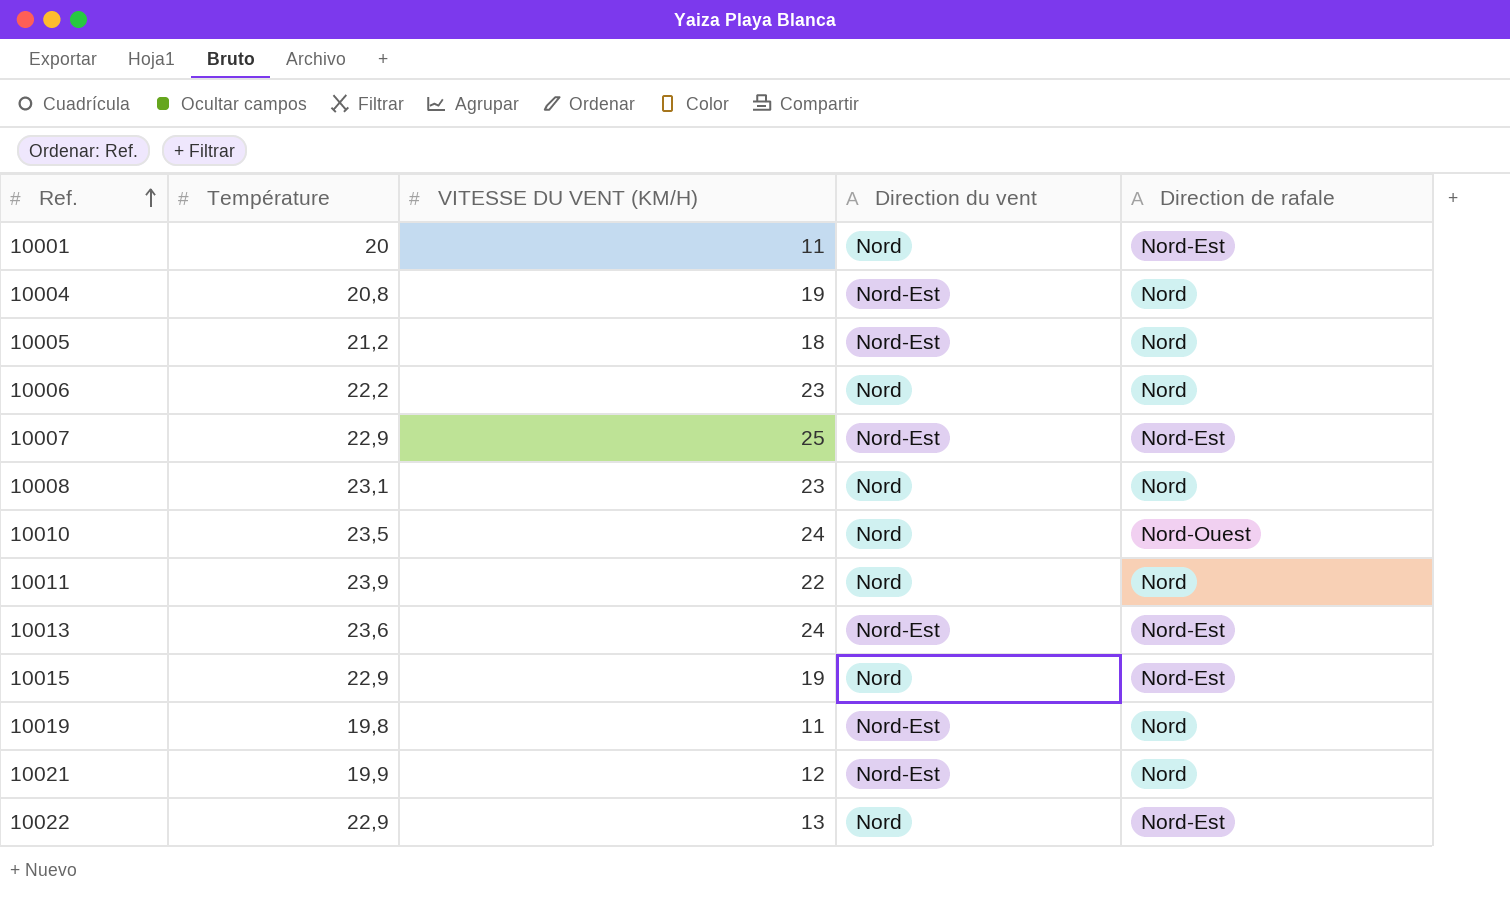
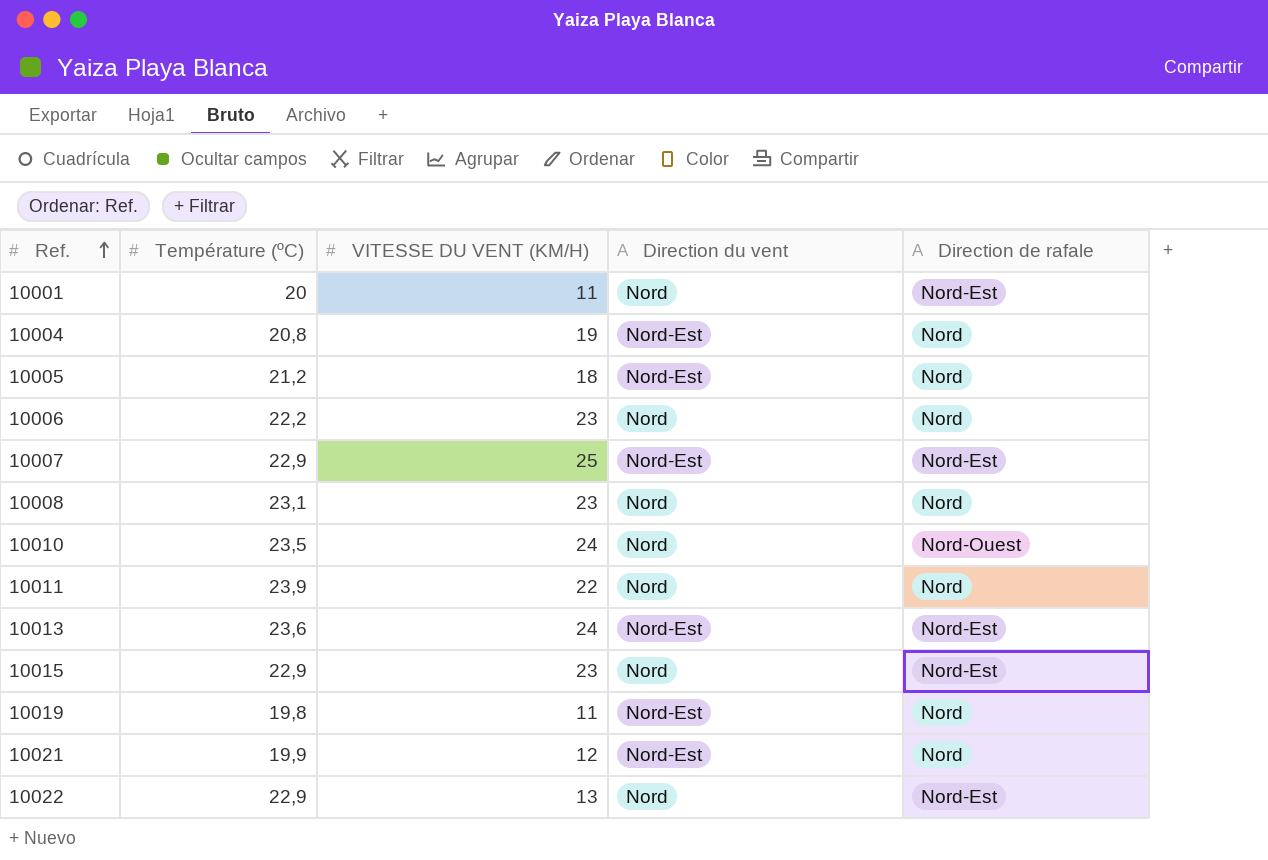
column name: Température -> Température (ºC)
10015 | VITESSE DU VENT (KM/H): 19 -> 23

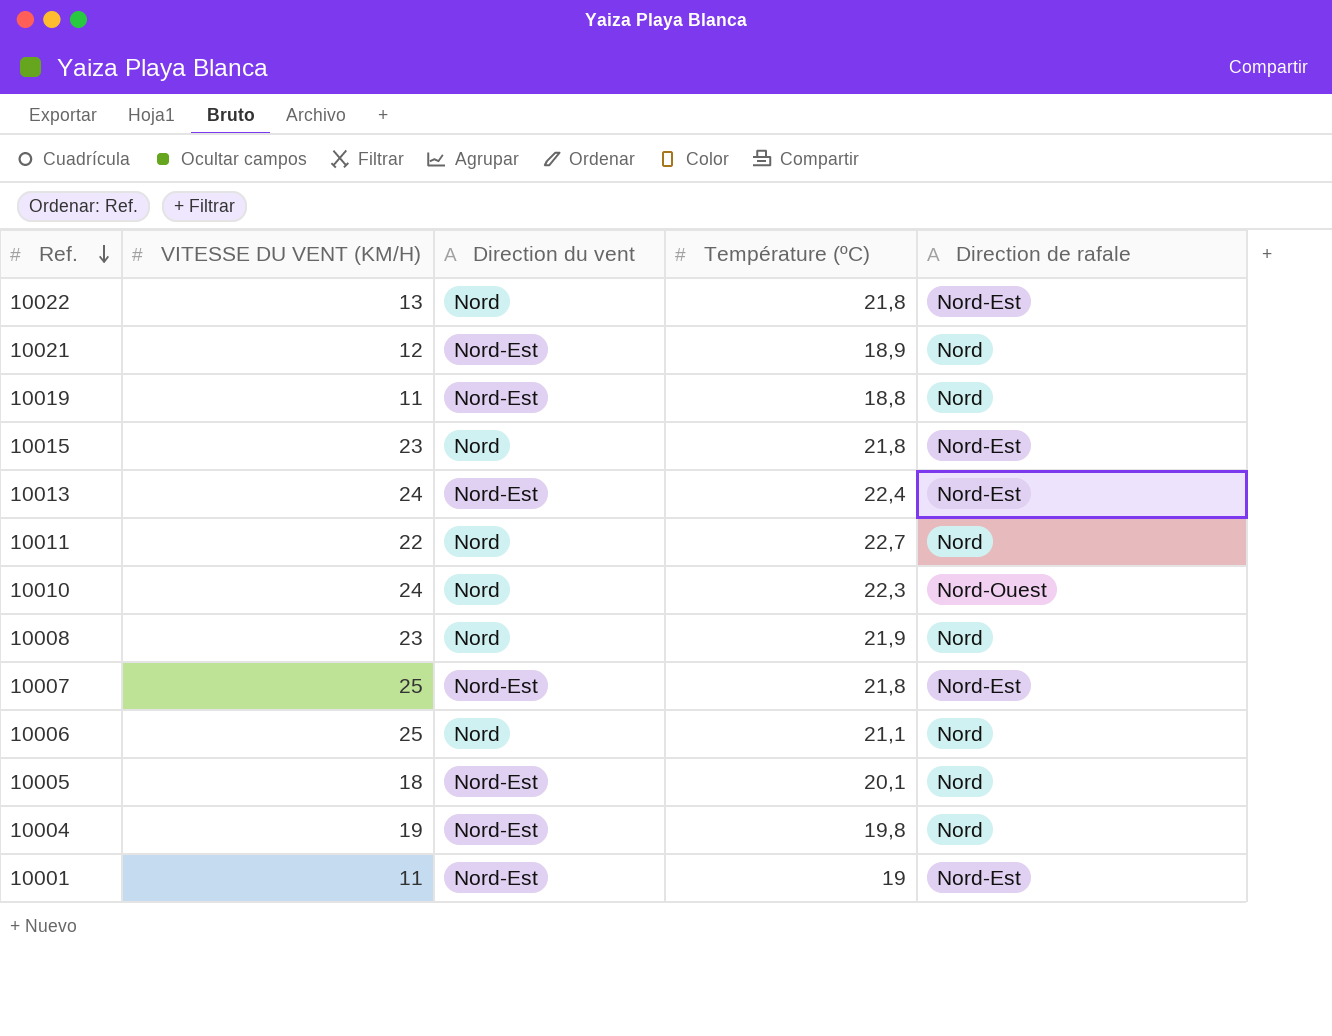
row order: Ref. ascending -> Ref. descending
column Température (ºC) | position: 2 -> 4
10022 | Température (ºC): 22,9 -> 21,8
10021 | Température (ºC): 19,9 -> 18,9
10019 | Température (ºC): 19,8 -> 18,8
10015 | Température (ºC): 22,9 -> 21,8
10013 | Température (ºC): 23,6 -> 22,4
10011 | Température (ºC): 23,9 -> 22,7
10010 | Température (ºC): 23,5 -> 22,3
10008 | Température (ºC): 23,1 -> 21,9
10007 | Température (ºC): 22,9 -> 21,8
10006 | VITESSE DU VENT (KM/H): 23 -> 25
10006 | Température (ºC): 22,2 -> 21,1
10005 | Température (ºC): 21,2 -> 20,1
10004 | Température (ºC): 20,8 -> 19,8
10001 | Direction du vent: Nord -> Nord-Est
10001 | Température (ºC): 20 -> 19

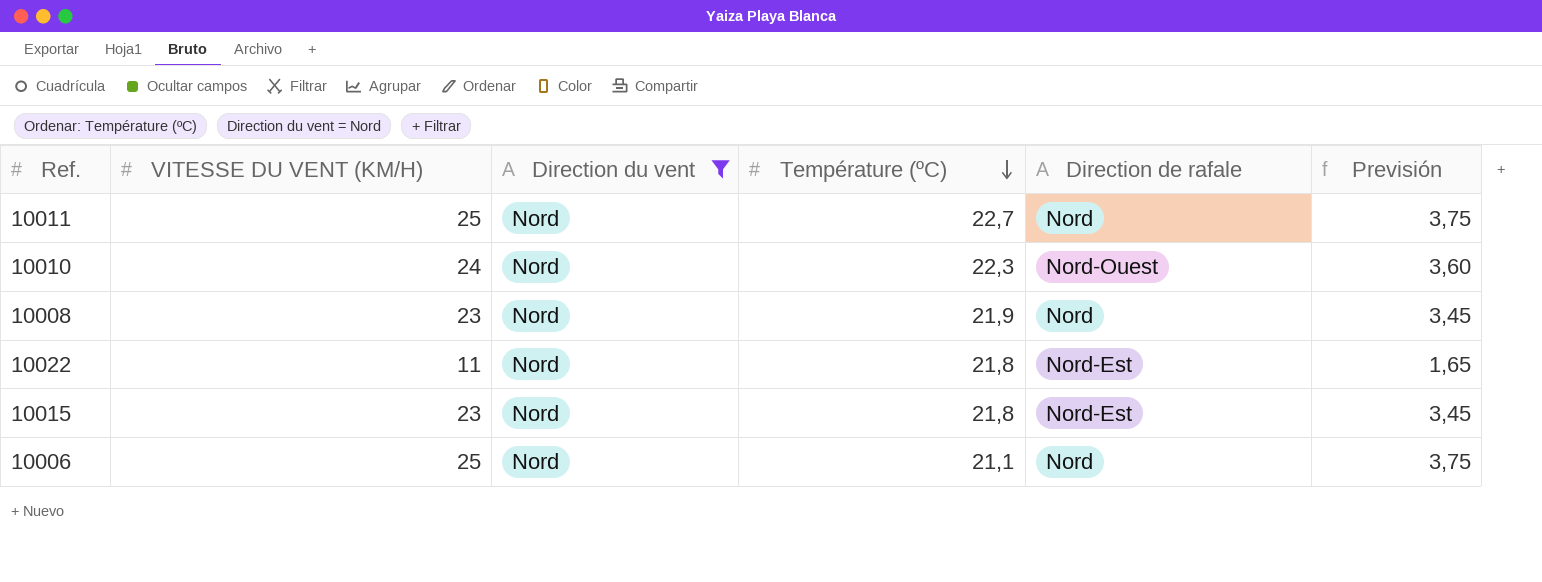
filter: none -> Direction du vent = Nord
row order: Ref. descending -> Température (ºC) descending
column Previsión | formula: none -> [VITESSE DU VENT (KM/H)] * 0,15
10011 | VITESSE DU VENT (KM/H): 22 -> 25
10022 | VITESSE DU VENT (KM/H): 13 -> 11

